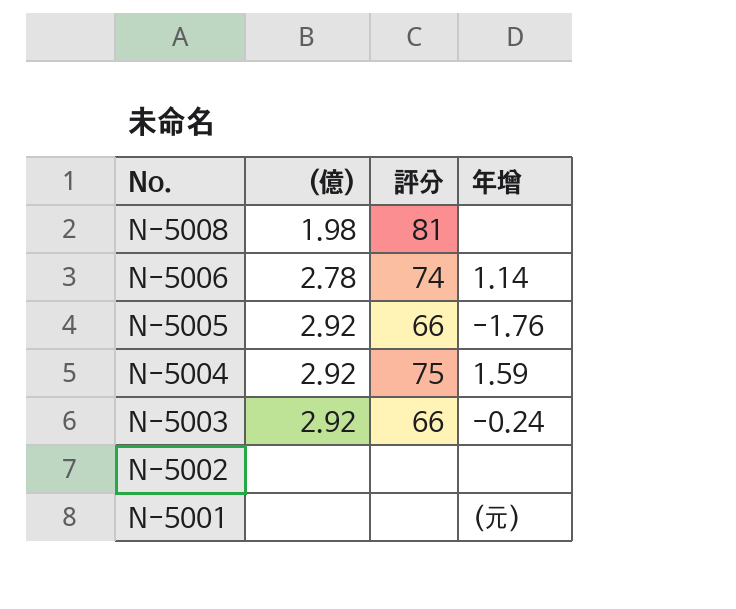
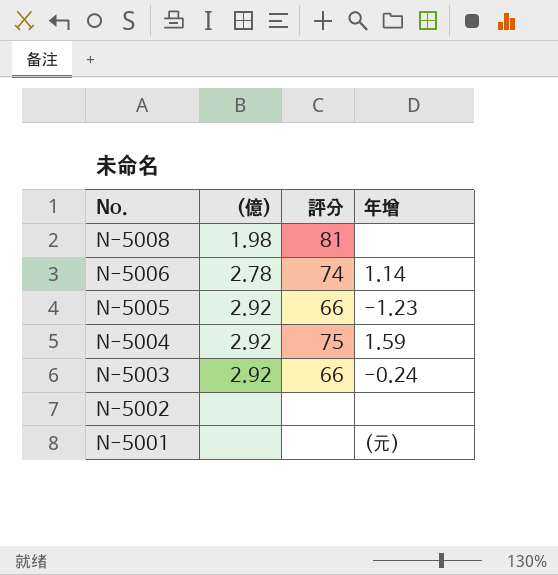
N-5005 | 年增: -1.76 -> -1.23

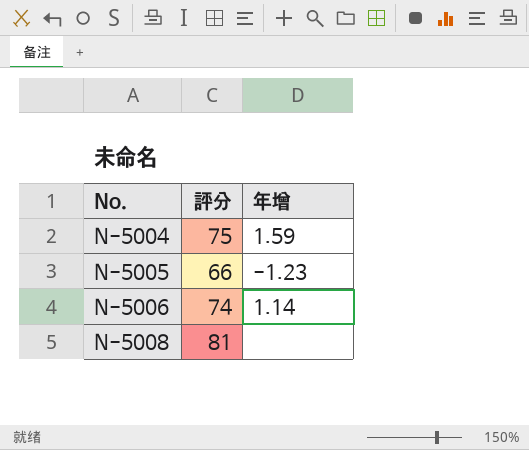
row order: No. descending -> No. ascending
column (億) | position: 2 -> none
row N-5003: 2.92 | 66 | -0.24 -> none
row N-5002: none | none | none -> none
row N-5001: none | none | (元) -> none

